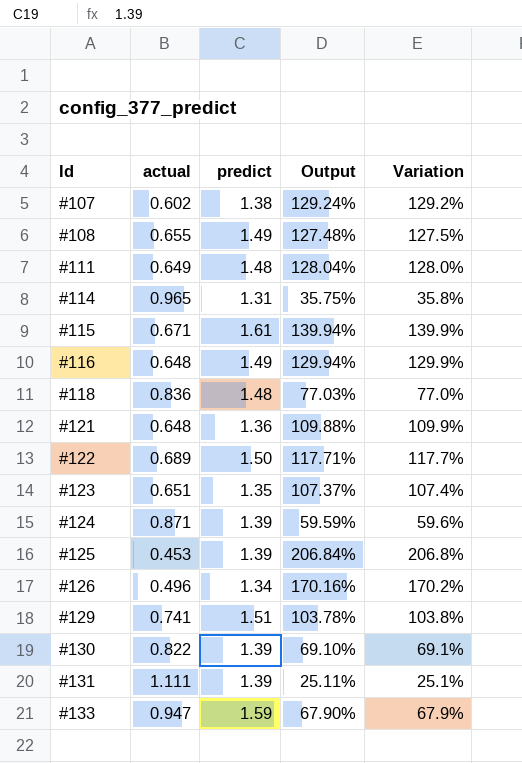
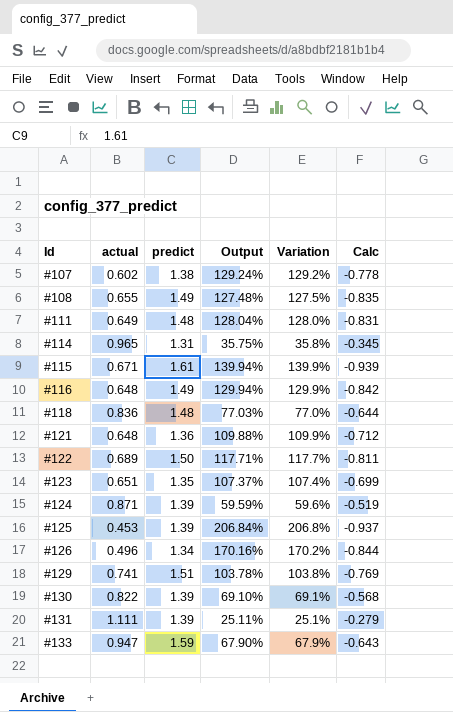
column Calc | formula: none -> [actual] - [predict]

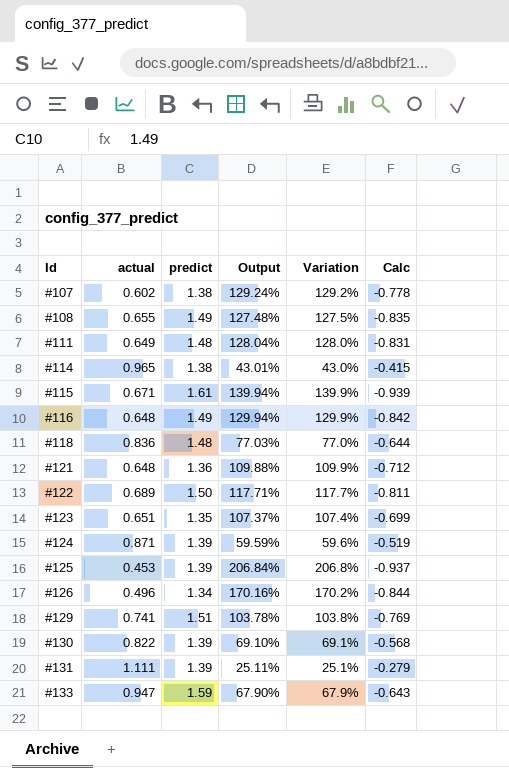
#114 | predict: 1.31 -> 1.38
#114 | Output: 35.75% -> 43.01%
#114 | Variation: 35.8% -> 43.0%
#114 | Calc: -0.345 -> -0.415

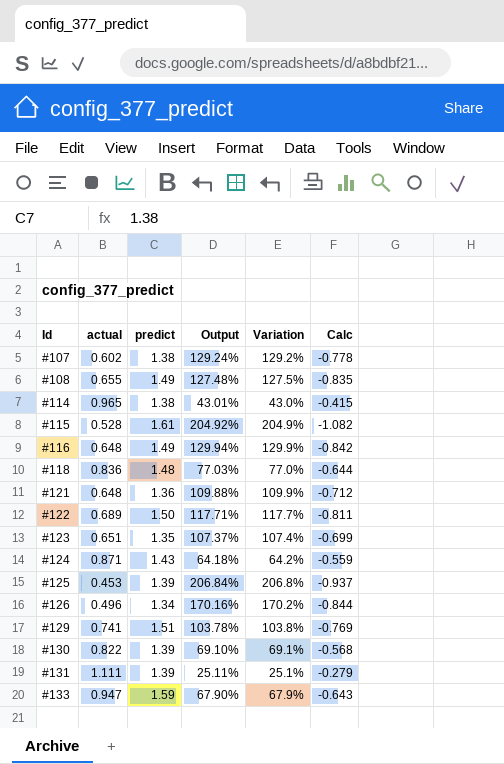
row #111: 0.649 | 1.48 | 128.04% | 128.0% | -0.831 -> none
#115 | actual: 0.671 -> 0.528
#115 | Output: 139.94% -> 204.92%
#115 | Variation: 139.9% -> 204.9%
#115 | Calc: -0.939 -> -1.082
#124 | predict: 1.39 -> 1.43
#124 | Output: 59.59% -> 64.18%
#124 | Variation: 59.6% -> 64.2%
#124 | Calc: -0.519 -> -0.559

